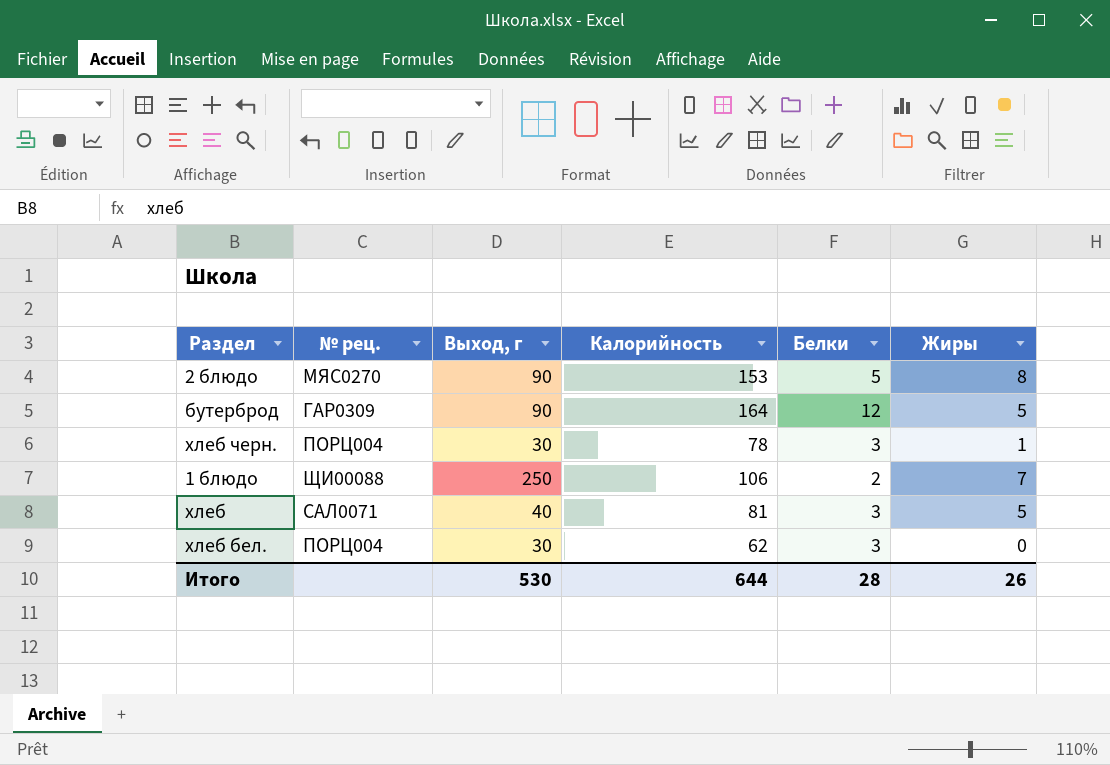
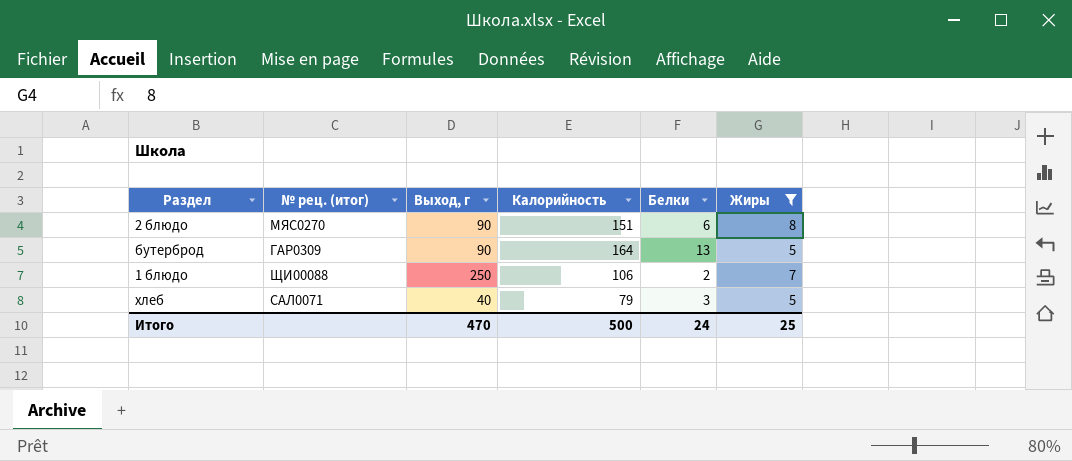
filter: none -> Жиры >= 5
column name: № рец. -> № рец. (итог)
2 блюдо | Калорийность: 153 -> 151
2 блюдо | Белки: 5 -> 6
бутерброд | Белки: 12 -> 13
хлеб | Калорийность: 81 -> 79
Итого | Выход, г: 530 -> 470
Итого | Калорийность: 644 -> 500
Итого | Белки: 28 -> 24
Итого | Жиры: 26 -> 25

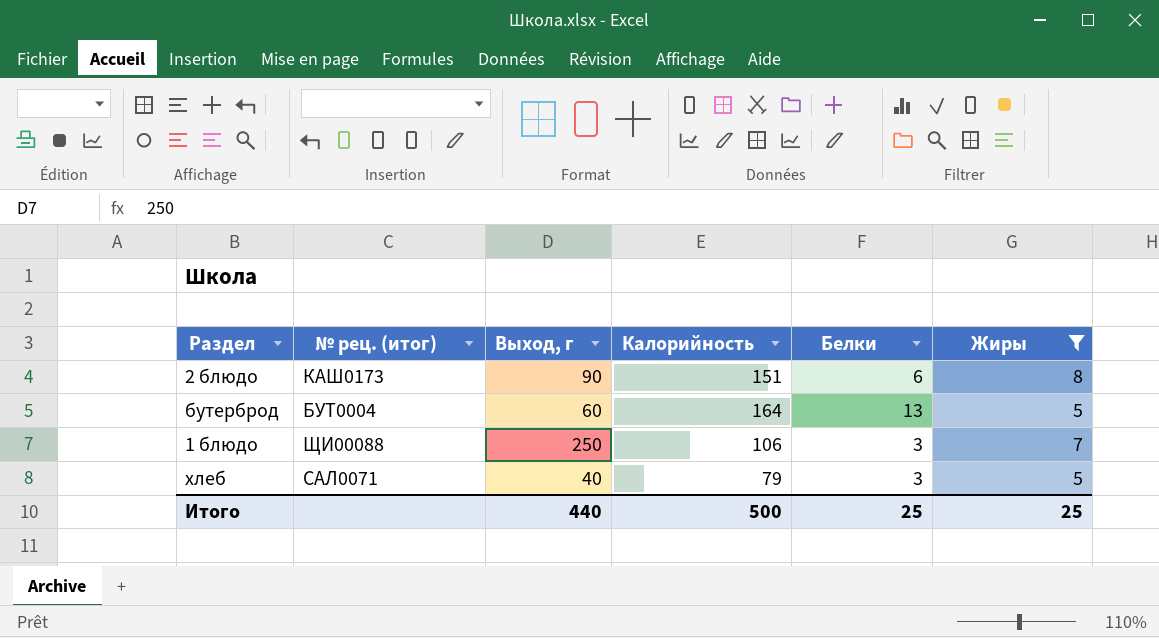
2 блюдо | № рец. (итог): МЯС0270 -> КАШ0173
бутерброд | № рец. (итог): ГАР0309 -> БУТ0004
бутерброд | Выход, г: 90 -> 60
1 блюдо | Белки: 2 -> 3
Итого | Выход, г: 470 -> 440
Итого | Белки: 24 -> 25

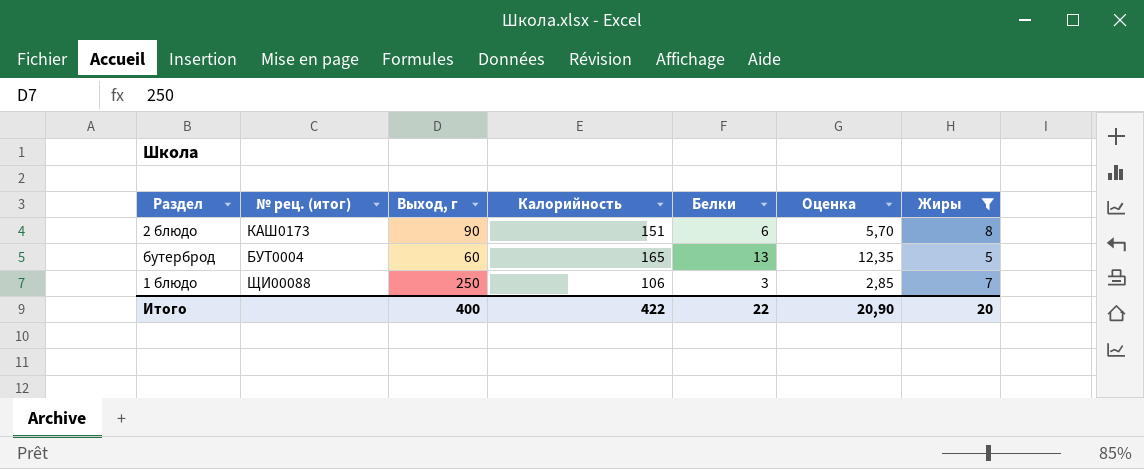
column Оценка | formula: none -> [Белки] * 0,95
row хлеб: САЛ0071 | 40 | 79 | 3 | 5 -> none
бутерброд | Калорийность: 164 -> 165
Итого | Выход, г: 440 -> 400
Итого | Калорийность: 500 -> 422
Итого | Белки: 25 -> 22
Итого | Жиры: 25 -> 20

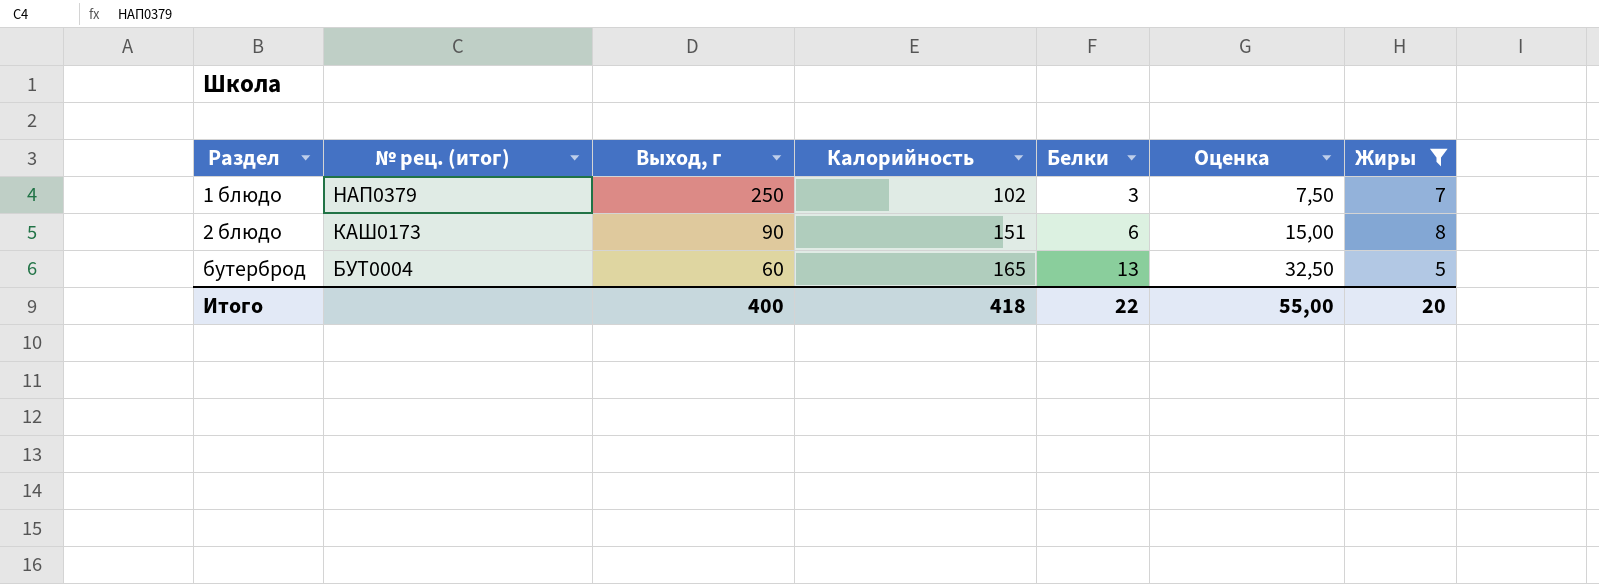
row order: none -> Раздел ascending
column Оценка | formula: [Белки] * 0,95 -> [Белки] * 2,5
1 блюдо | № рец. (итог): ЩИ00088 -> НАП0379
1 блюдо | Калорийность: 106 -> 102
Итого | Калорийность: 422 -> 418
Итого | Оценка: 20,90 -> 55,00

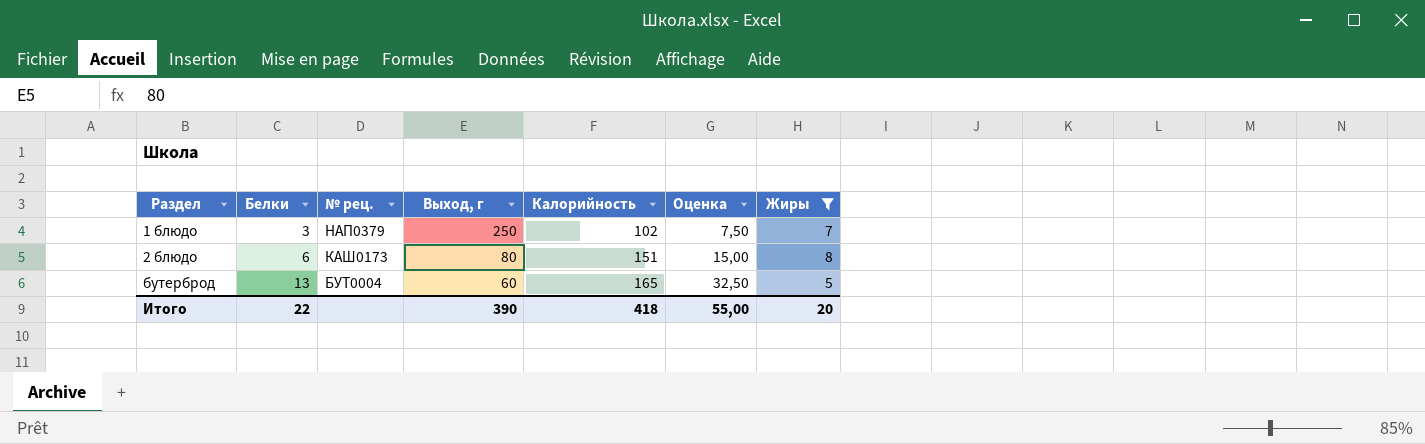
column Белки | position: 5 -> 2
column name: № рец. (итог) -> № рец.
2 блюдо | Выход, г: 90 -> 80
Итого | Выход, г: 400 -> 390

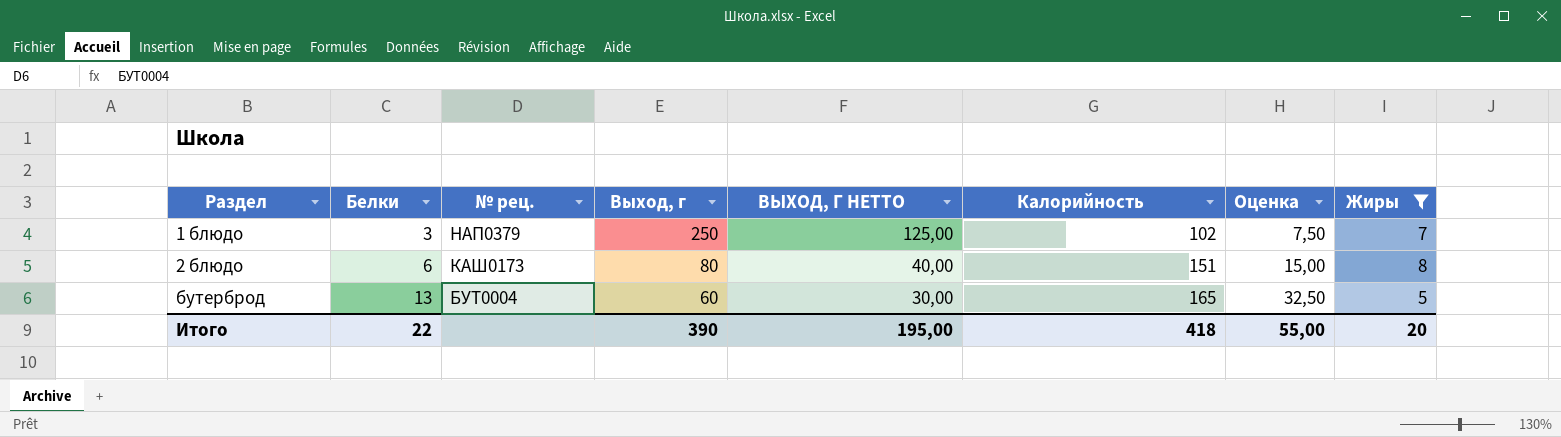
column ВЫХОД, Г НЕТТО | formula: none -> [Выход, г] * 0,5

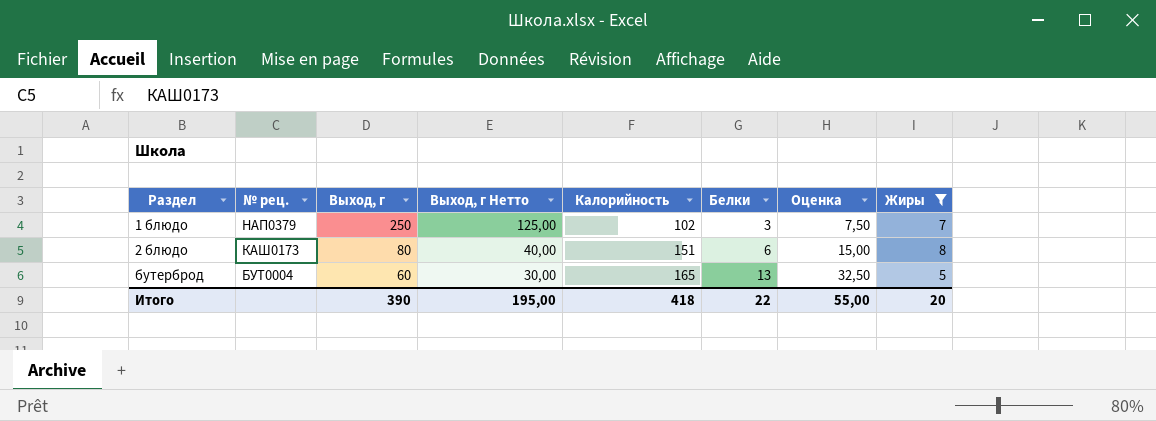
column name: ВЫХОД, Г НЕТТО -> Выход, г Нетто
column Белки | position: 2 -> 6

